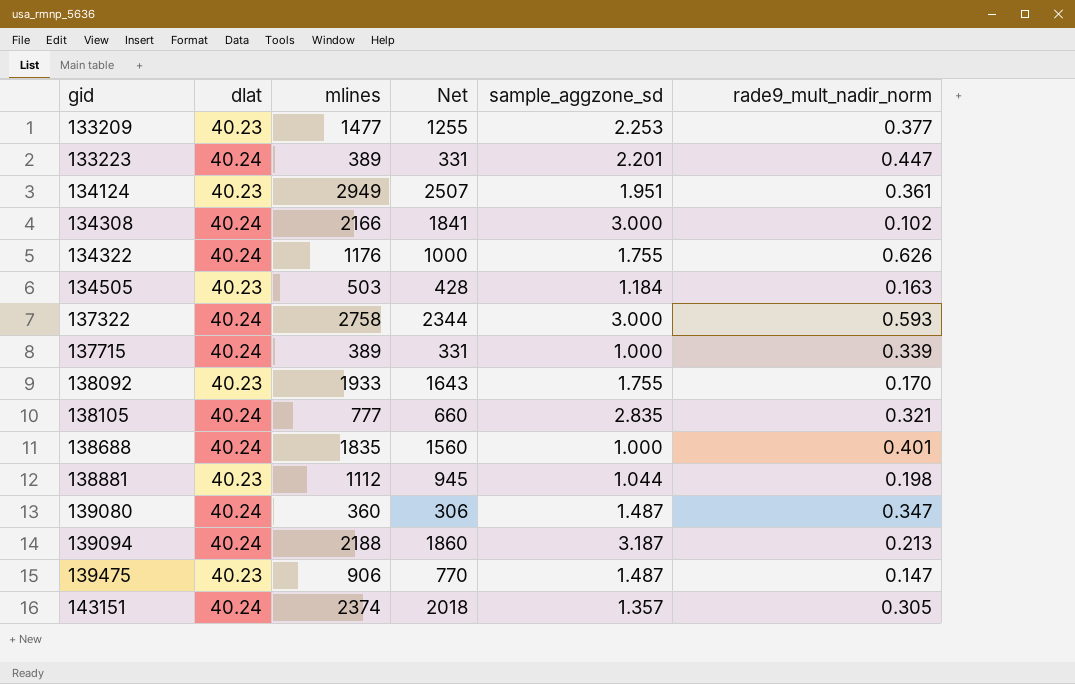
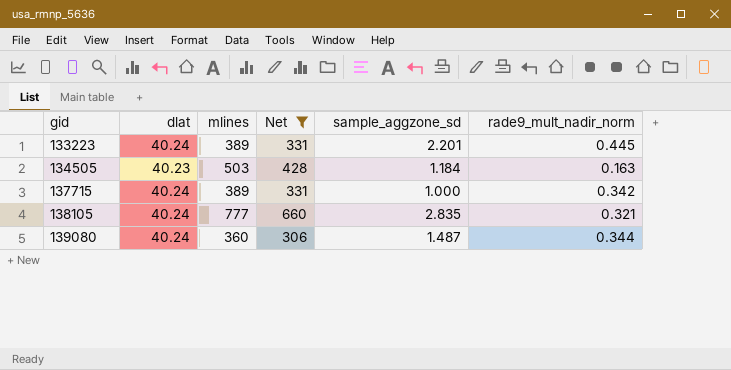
filter: none -> Net <= 660
133223 | rade9_mult_nadir_norm: 0.447 -> 0.445
137715 | rade9_mult_nadir_norm: 0.339 -> 0.342
139080 | rade9_mult_nadir_norm: 0.347 -> 0.344

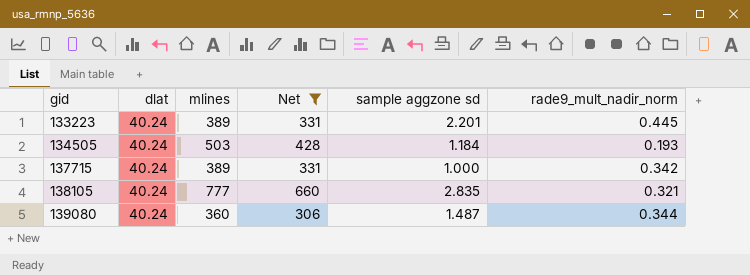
column name: sample_aggzone_sd -> sample aggzone sd
134505 | dlat: 40.23 -> 40.24
134505 | rade9_mult_nadir_norm: 0.163 -> 0.193

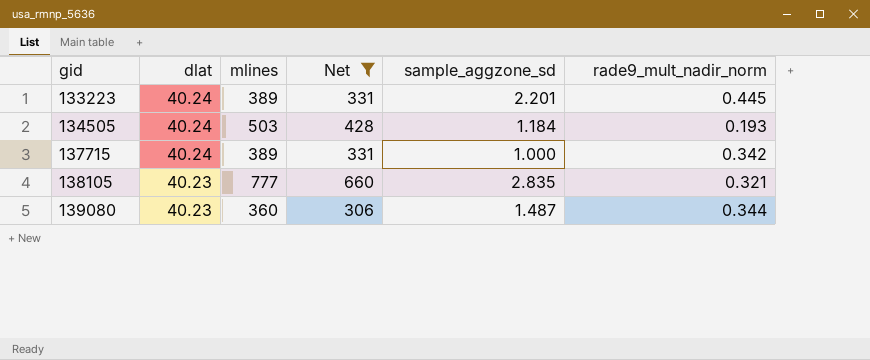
column name: sample aggzone sd -> sample_aggzone_sd
138105 | dlat: 40.24 -> 40.23
139080 | dlat: 40.24 -> 40.23

